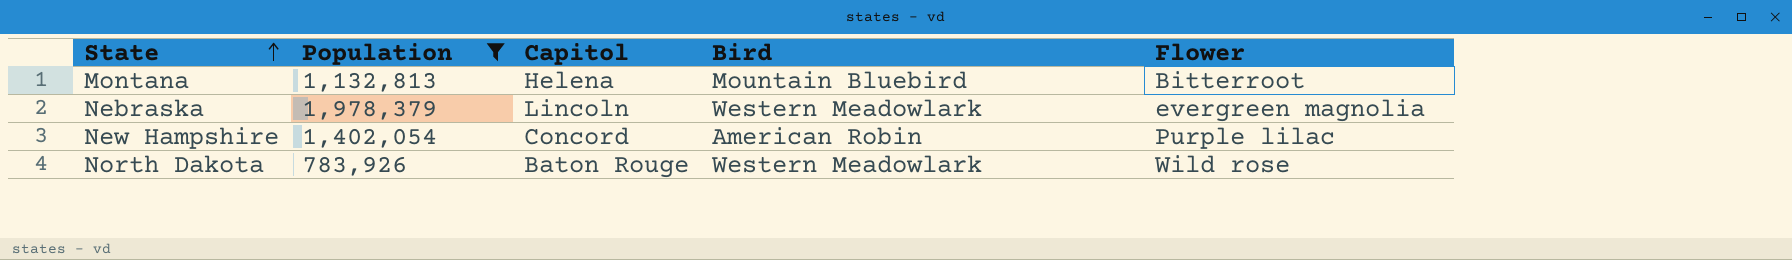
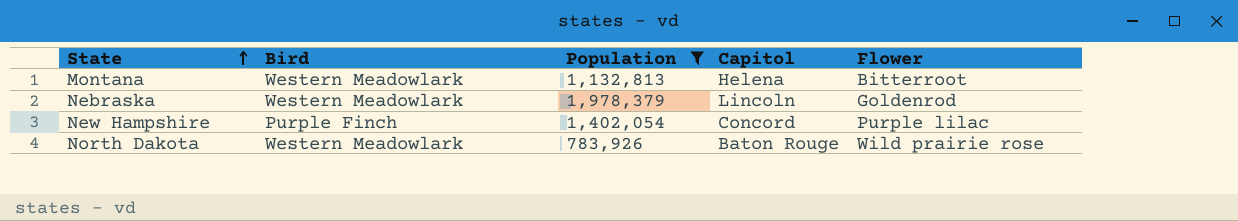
column Bird | position: 4 -> 2
Montana | Bird: Mountain Bluebird -> Western Meadowlark
Nebraska | Flower: evergreen magnolia -> Goldenrod
New Hampshire | Bird: American Robin -> Purple Finch
North Dakota | Flower: Wild rose -> Wild prairie rose

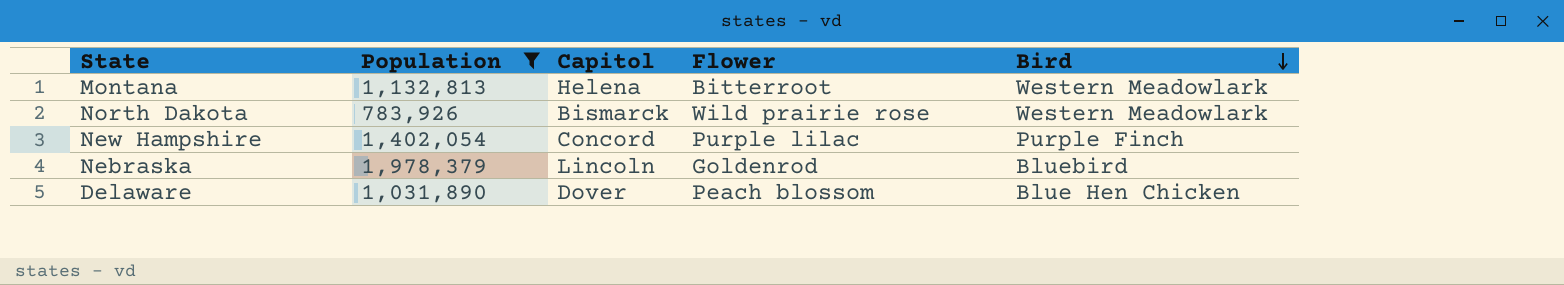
row order: State ascending -> Bird descending
column Bird | position: 2 -> 5
North Dakota | Capitol: Baton Rouge -> Bismarck
Nebraska | Bird: Western Meadowlark -> Bluebird
row Delaware: none -> 1,031,890 | Dover | Peach blossom | Blue Hen Chicken

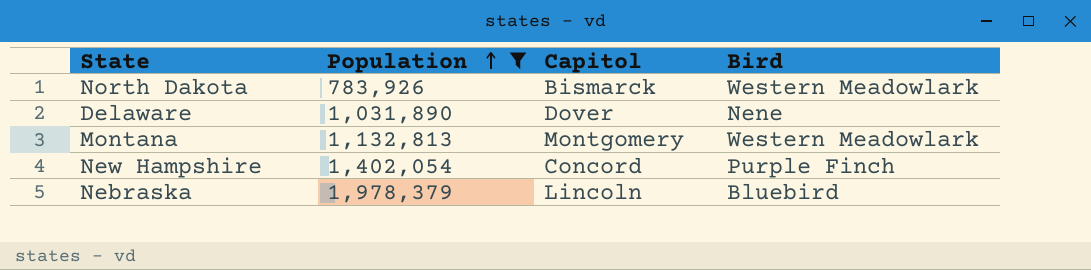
row order: Bird descending -> Population ascending
column Flower | position: 4 -> none
Delaware | Bird: Blue Hen Chicken -> Nene
Montana | Capitol: Helena -> Montgomery

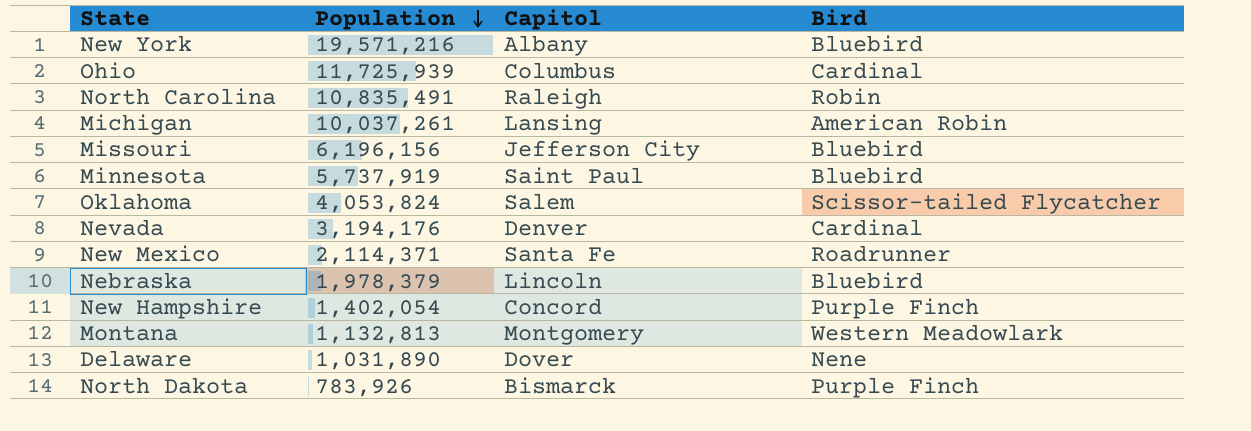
filter: Population <= 1,978,379 -> none
row order: Population ascending -> Population descending
North Dakota | Bird: Western Meadowlark -> Purple Finch

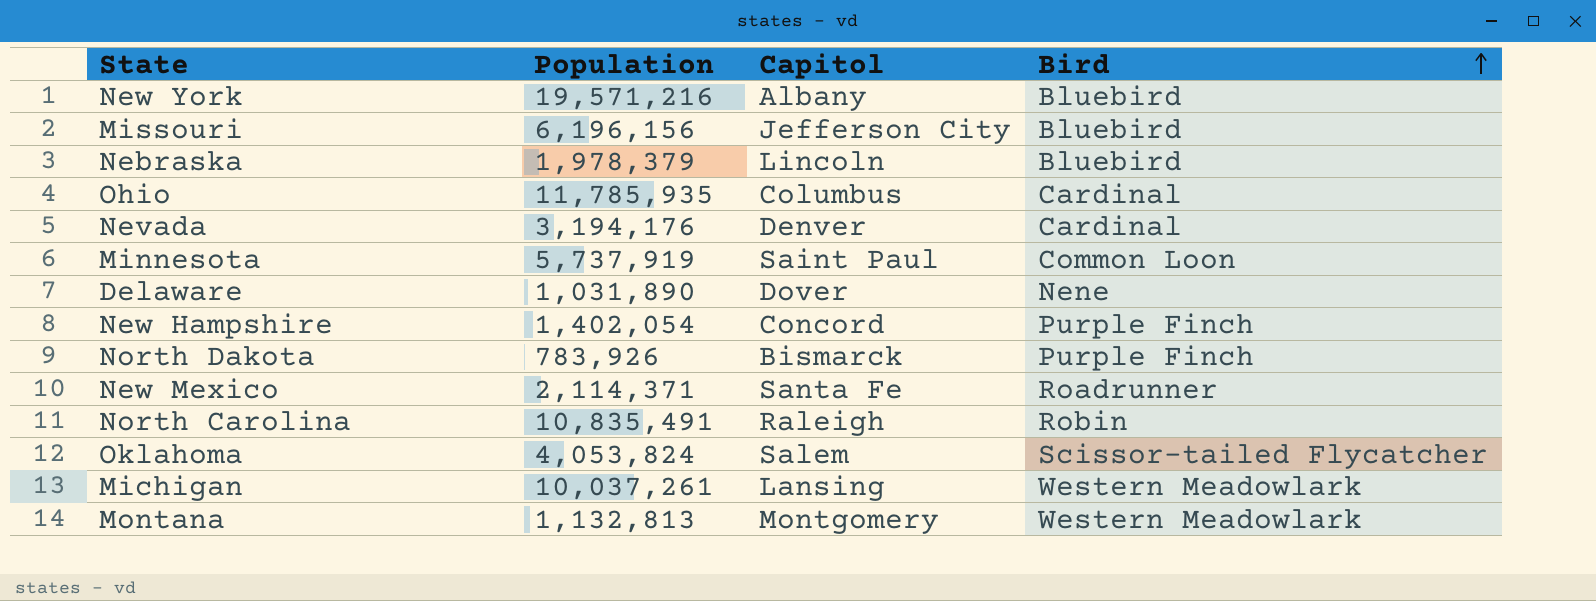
row order: Population descending -> Bird ascending
Ohio | Population: 11,725,939 -> 11,785,935
Minnesota | Bird: Bluebird -> Common Loon
Michigan | Bird: American Robin -> Western Meadowlark

